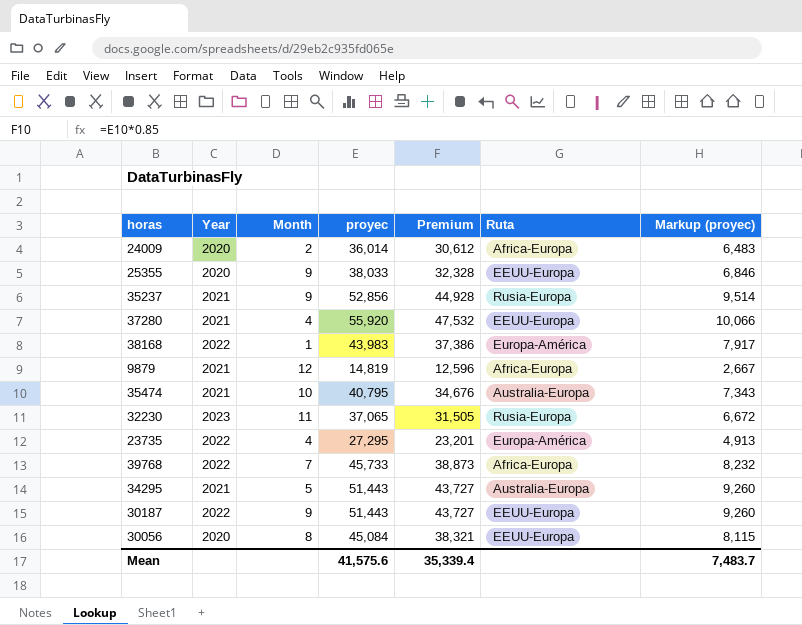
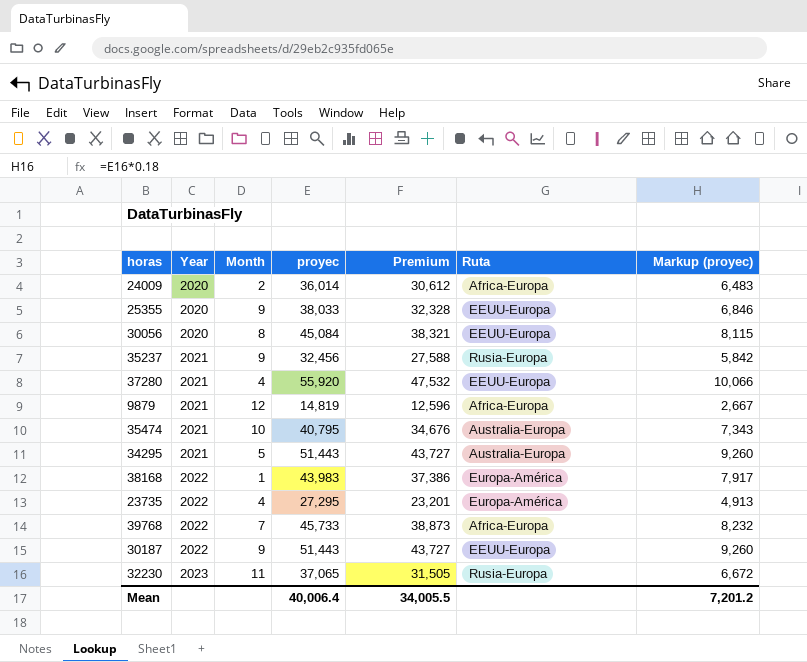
row order: none -> Year ascending
35237 | proyec: 52,856 -> 32,456
35237 | Premium: 44,928 -> 27,588
35237 | Markup (proyec): 9,514 -> 5,842
Mean | proyec: 41,575.6 -> 40,006.4
Mean | Premium: 35,339.4 -> 34,005.5
Mean | Markup (proyec): 7,483.7 -> 7,201.2

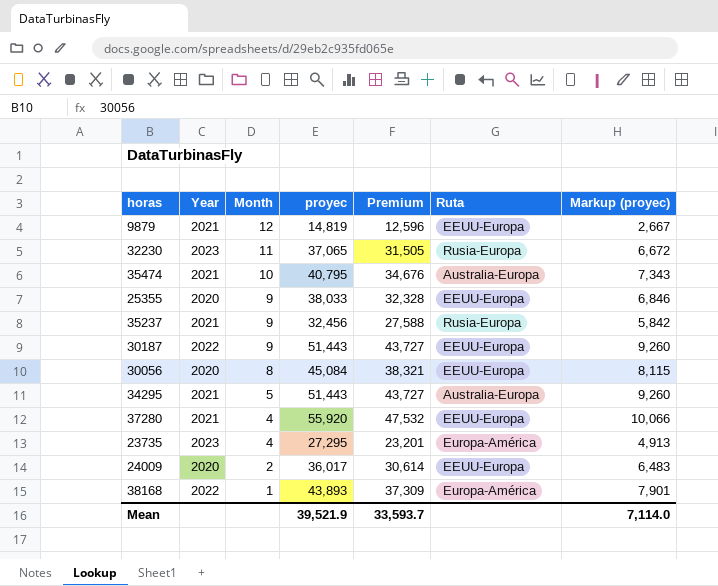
row order: Year ascending -> Month descending
row 39768: 2022 | 7 | 45,733 | 38,873 | Africa-Europa | 8,232 -> none
9879 | Ruta: Africa-Europa -> EEUU-Europa
23735 | Year: 2022 -> 2023
24009 | proyec: 36,014 -> 36,017
24009 | Premium: 30,612 -> 30,614
24009 | Ruta: Africa-Europa -> EEUU-Europa
38168 | proyec: 43,983 -> 43,893
38168 | Premium: 37,386 -> 37,309
38168 | Markup (proyec): 7,917 -> 7,901
Mean | proyec: 40,006.4 -> 39,521.9
Mean | Premium: 34,005.5 -> 33,593.7
Mean | Markup (proyec): 7,201.2 -> 7,114.0

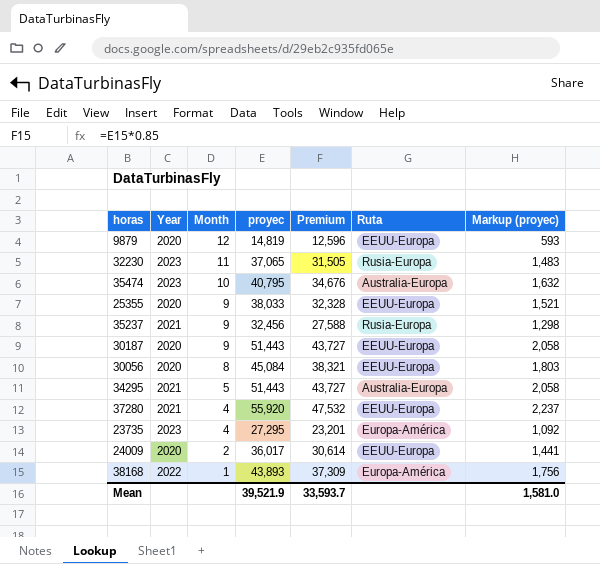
column Markup (proyec) | formula: [proyec] * 0.18 -> [proyec] * 0.04
9879 | Year: 2021 -> 2020
35474 | Year: 2021 -> 2023
30187 | Year: 2022 -> 2020
Mean | Markup (proyec): 7,114.0 -> 1,581.0

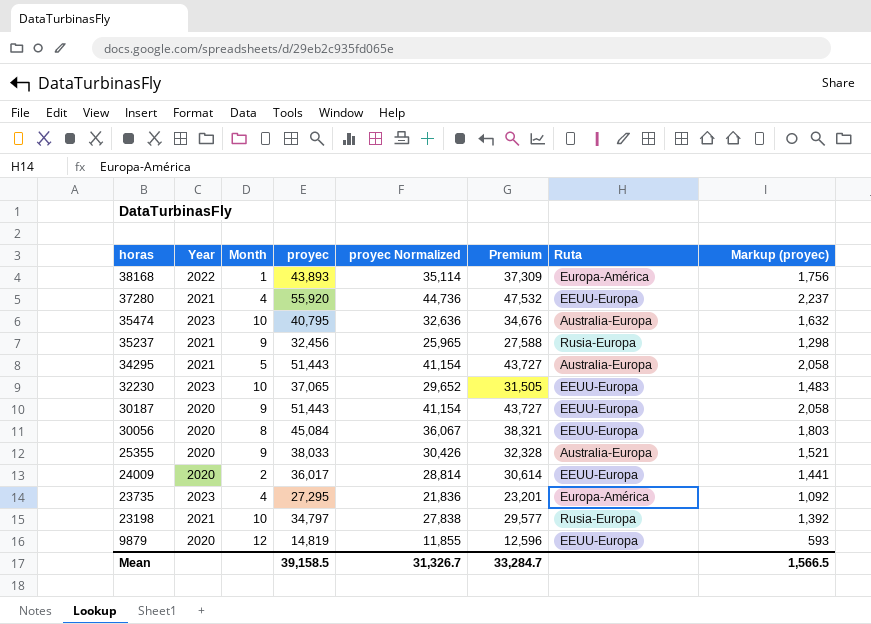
row order: Month descending -> horas descending
column proyec Normalized | formula: none -> [proyec] * 0.8
32230 | Month: 11 -> 10
32230 | Ruta: Rusia-Europa -> EEUU-Europa
25355 | Ruta: EEUU-Europa -> Australia-Europa
row 23198: none -> 2021 | 10 | 34,797 | 27,838 | 29,577 | Rusia-Europa | 1,392
Mean | proyec: 39,521.9 -> 39,158.5
Mean | Premium: 33,593.7 -> 33,284.7
Mean | Markup (proyec): 1,581.0 -> 1,566.5

